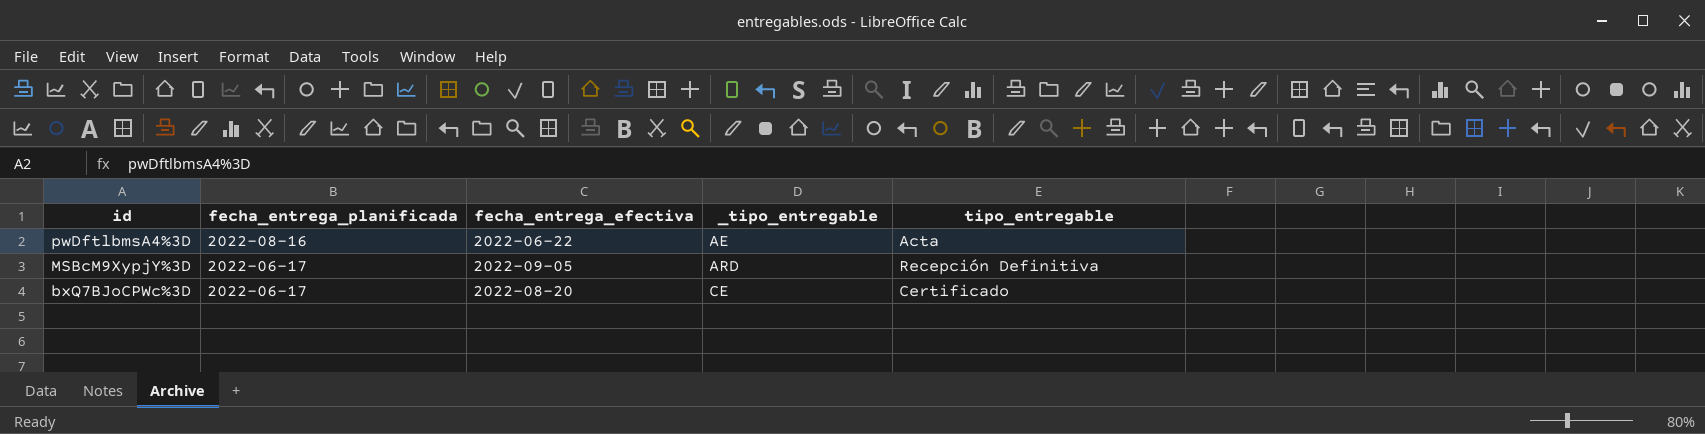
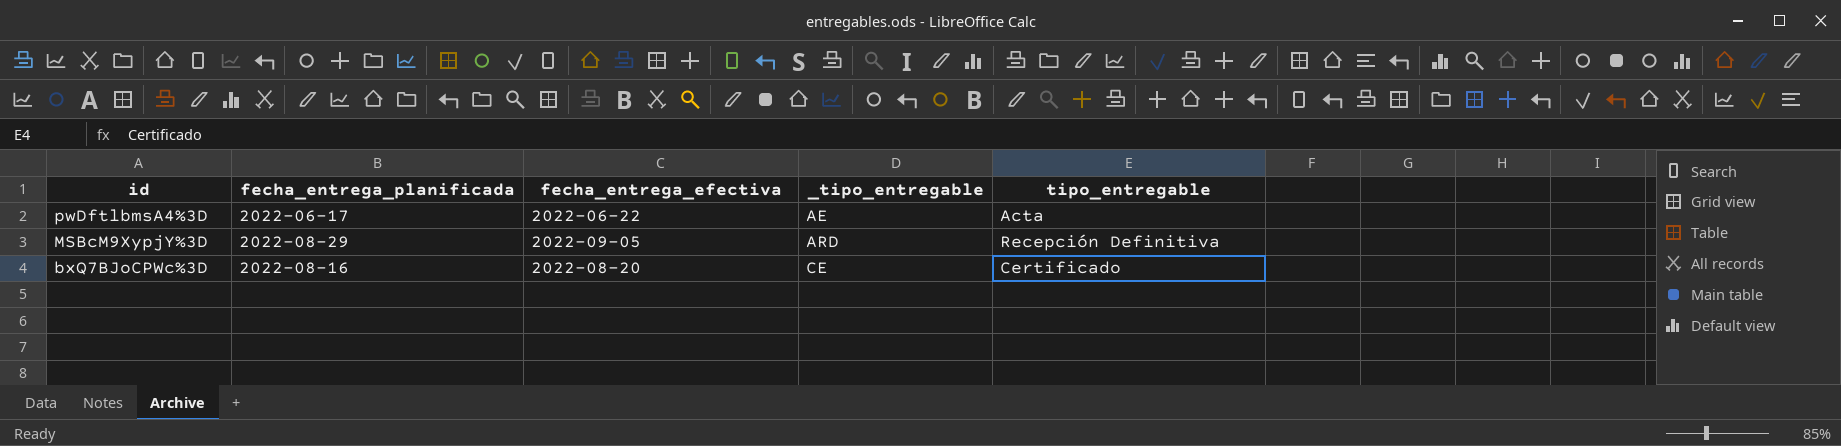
pwDftlbmsA4%3D | fecha_entrega_planificada: 2022-08-16 -> 2022-06-17
MSBcM9XypjY%3D | fecha_entrega_planificada: 2022-06-17 -> 2022-08-29
bxQ7BJoCPWc%3D | fecha_entrega_planificada: 2022-06-17 -> 2022-08-16

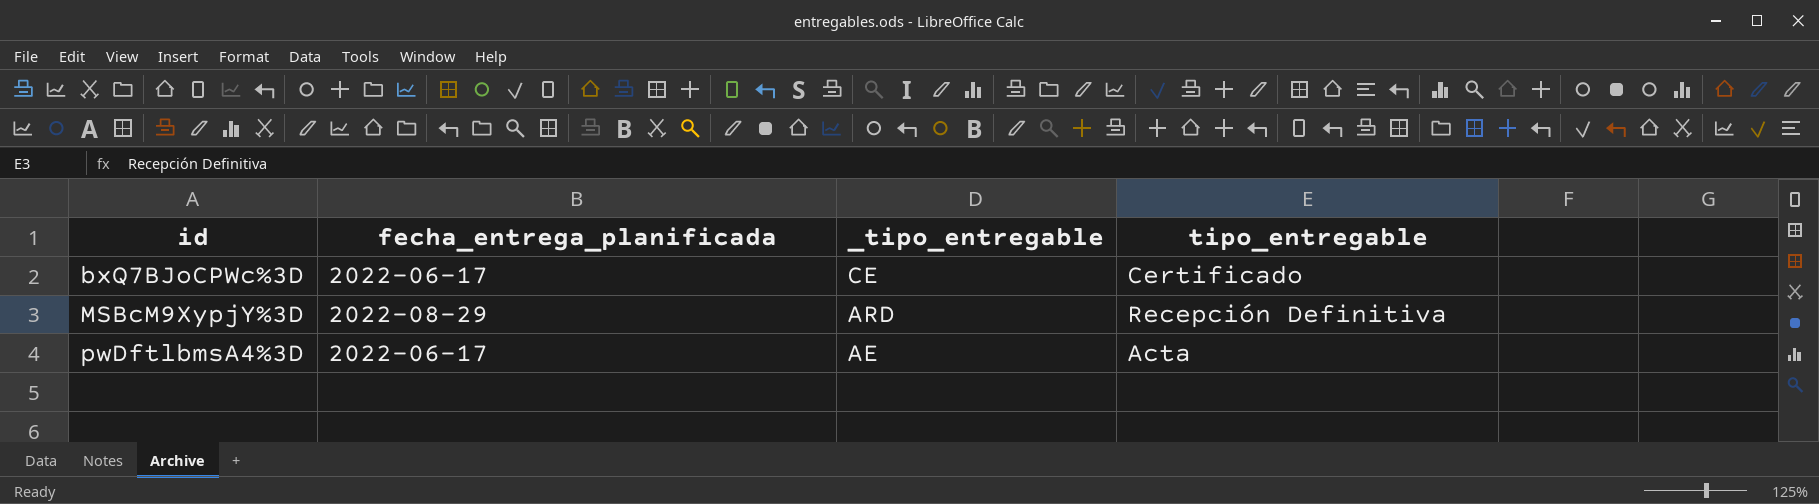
row order: id descending -> id ascending
column fecha_entrega_efectiva | position: 3 -> none
bxQ7BJoCPWc%3D | fecha_entrega_planificada: 2022-08-16 -> 2022-06-17

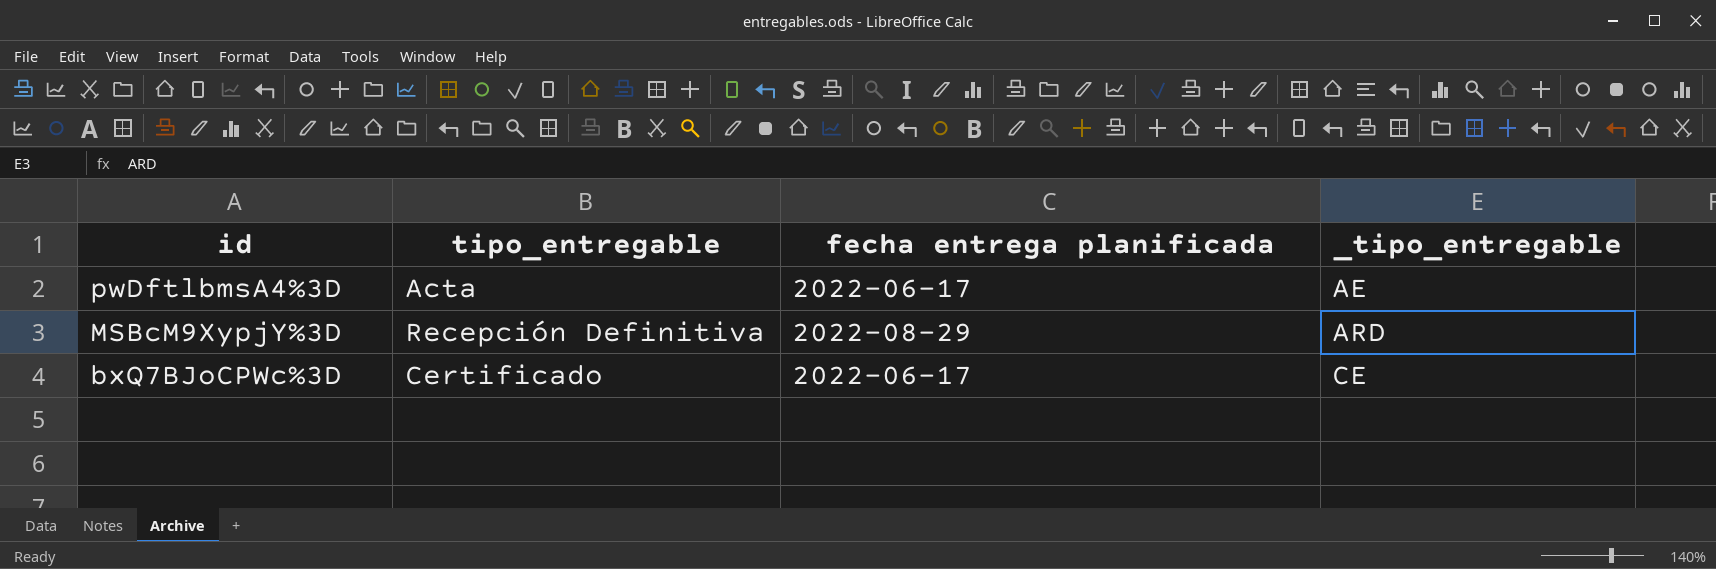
row order: id ascending -> id descending
column tipo_entregable | position: 4 -> 2
column name: fecha_entrega_planificada -> fecha entrega planificada

